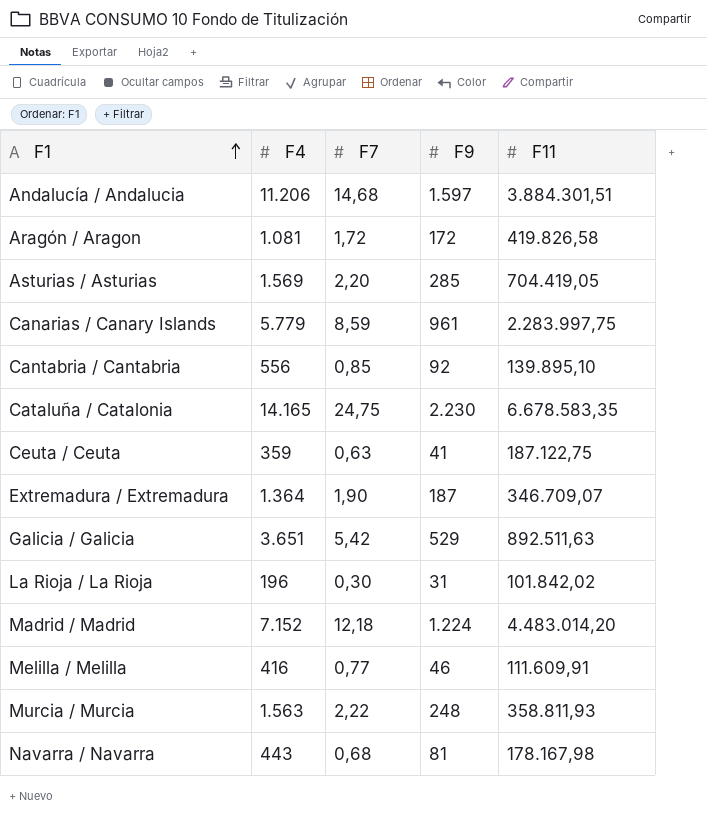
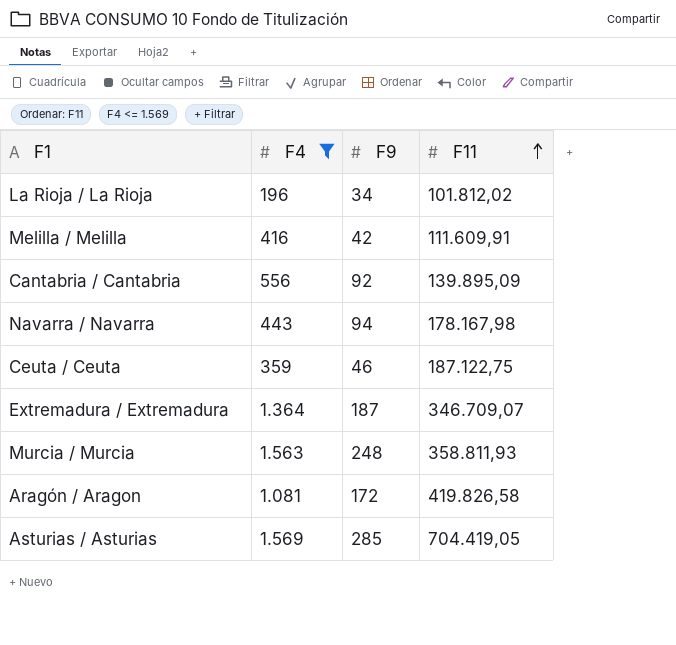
filter: none -> F4 <= 1.569
row order: F1 ascending -> F11 ascending
column F7 | position: 3 -> none
La Rioja / La Rioja | F9: 31 -> 34
La Rioja / La Rioja | F11: 101.842,02 -> 101.812,02
Melilla / Melilla | F9: 46 -> 42
Cantabria / Cantabria | F11: 139.895,10 -> 139.895,09
Navarra / Navarra | F9: 81 -> 94
Ceuta / Ceuta | F9: 41 -> 46

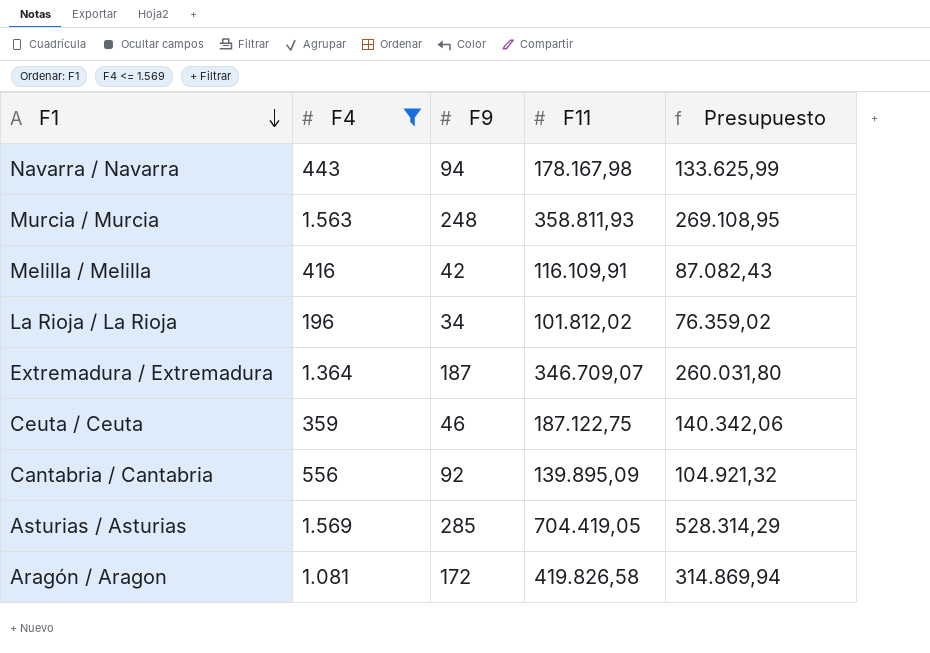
row order: F11 ascending -> F1 descending
column Presupuesto | formula: none -> [F11] * 0,75
Melilla / Melilla | F11: 111.609,91 -> 116.109,91

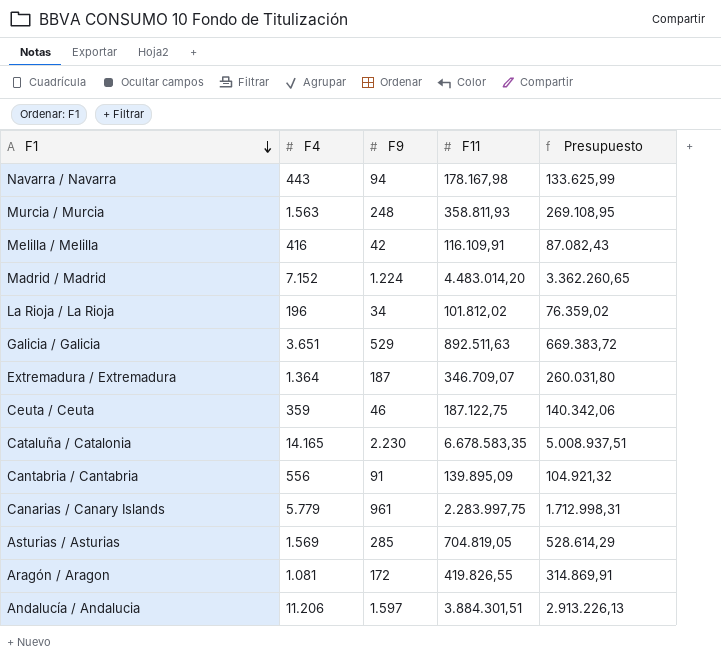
filter: F4 <= 1.569 -> none
Cantabria / Cantabria | F9: 92 -> 91
Asturias / Asturias | F11: 704.419,05 -> 704.819,05
Asturias / Asturias | Presupuesto: 528.314,29 -> 528.614,29
Aragón / Aragon | F11: 419.826,58 -> 419.826,55
Aragón / Aragon | Presupuesto: 314.869,94 -> 314.869,91

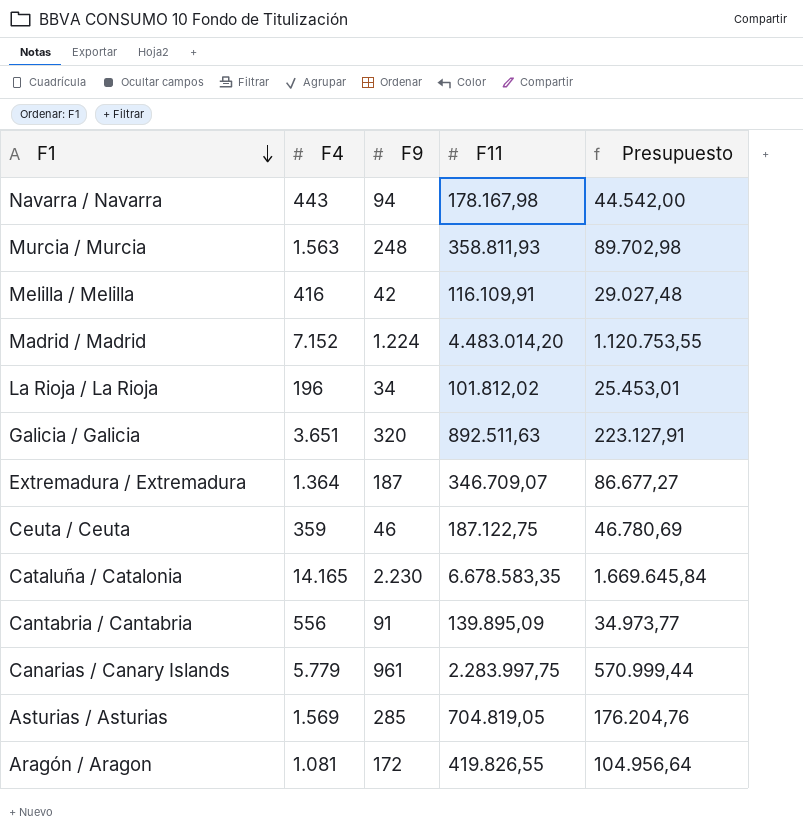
column Presupuesto | formula: [F11] * 0,75 -> [F11] * 0,25
row Andalucía / Andalucia: 11.206 | 1.597 | 3.884.301,51 | 2.913.226,13 -> none
Galicia / Galicia | F9: 529 -> 320

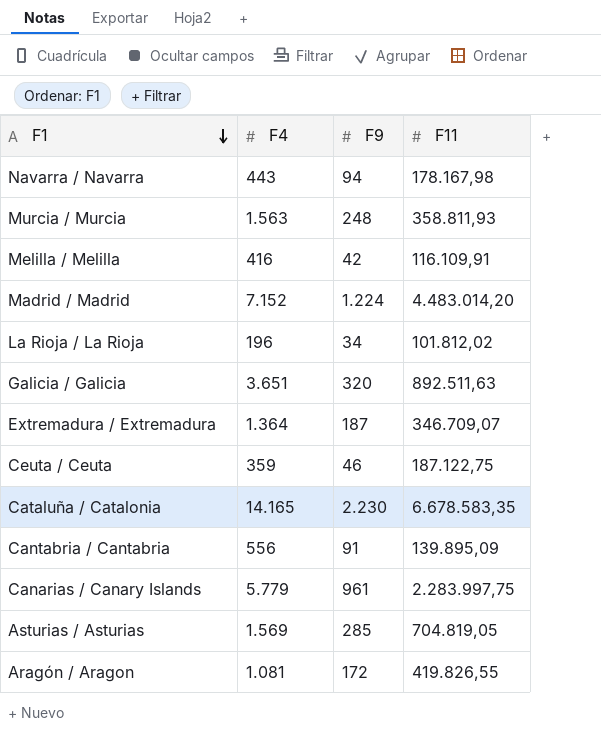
column Presupuesto | formula: [F11] * 0,25 -> none

